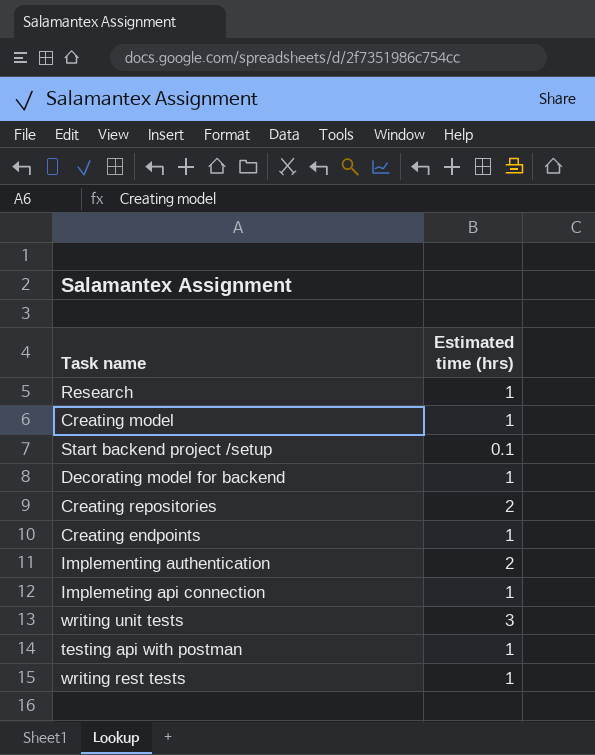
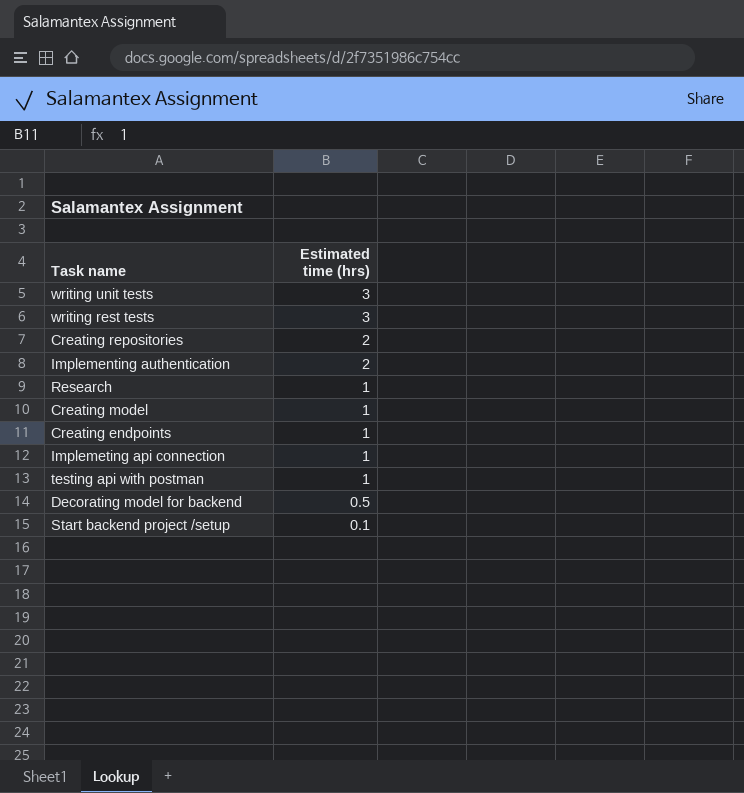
row order: none -> Estimated time (hrs) descending
writing rest tests | Estimated time (hrs): 1 -> 3
Decorating model for backend | Estimated time (hrs): 1 -> 0.5

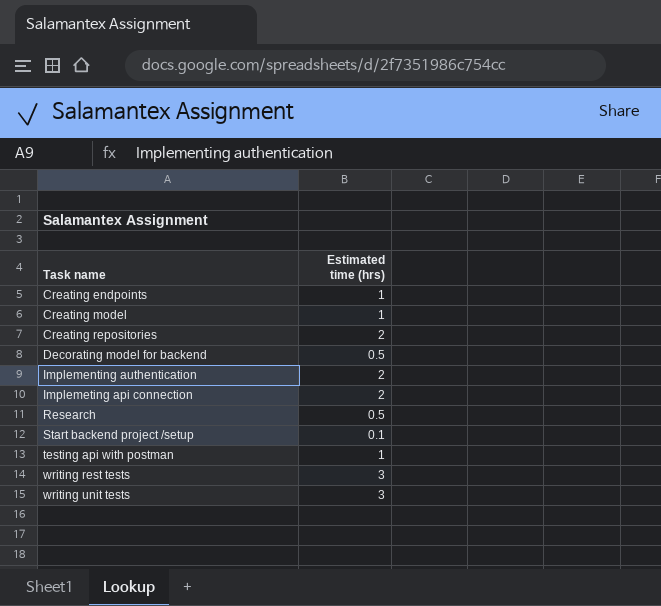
row order: Estimated time (hrs) descending -> Task name ascending
Implemeting api connection | Estimated time (hrs): 1 -> 2
Research | Estimated time (hrs): 1 -> 0.5

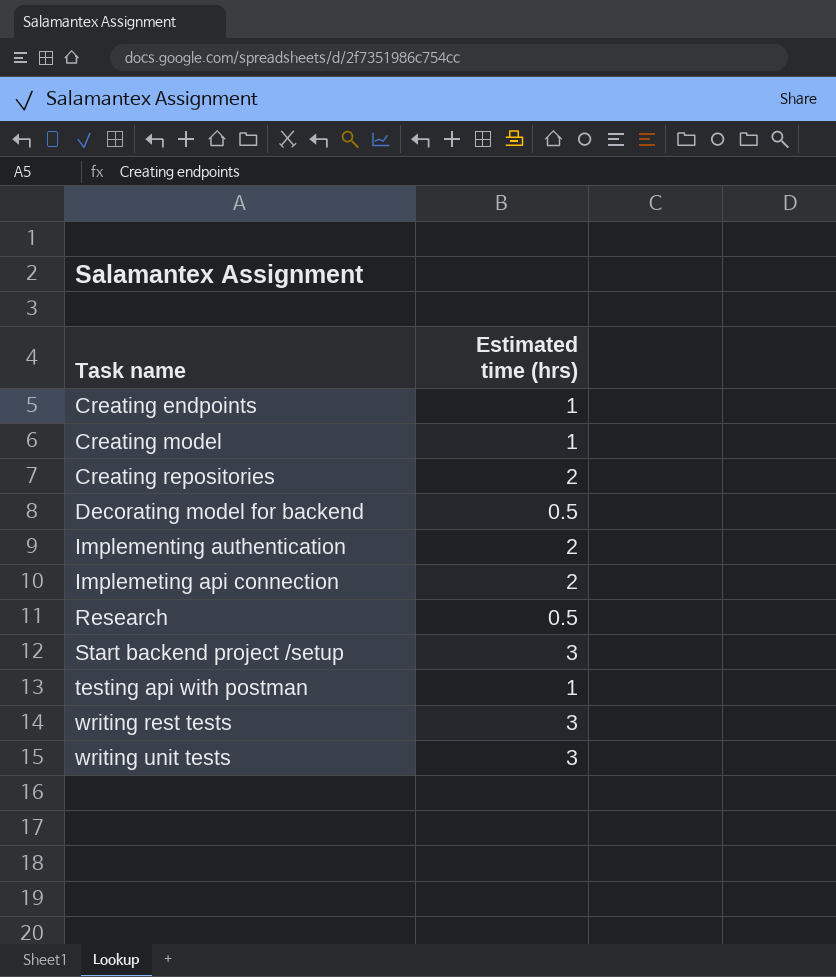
Start backend project /setup | Estimated time (hrs): 0.1 -> 3

